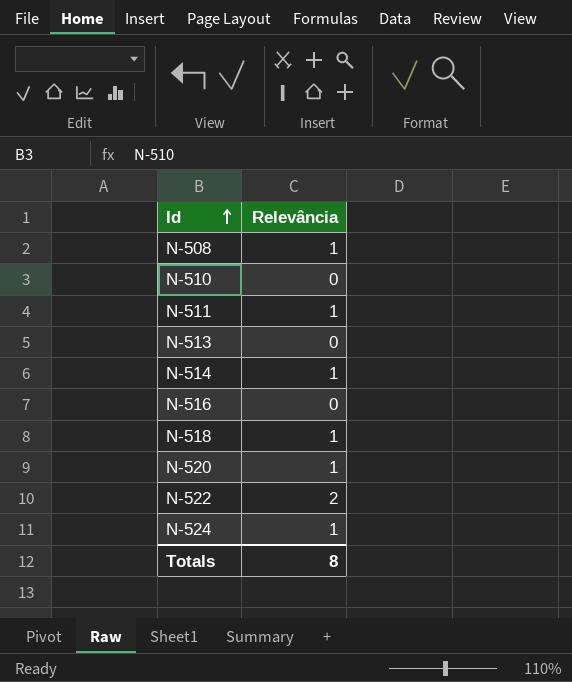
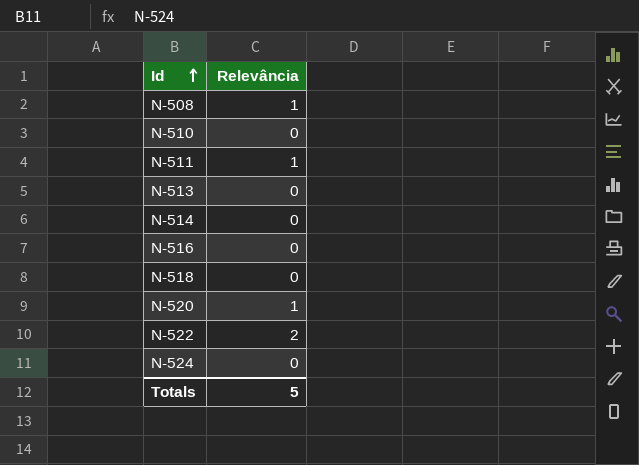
N-514 | Relevância: 1 -> 0
N-518 | Relevância: 1 -> 0
N-524 | Relevância: 1 -> 0
Totals | Relevância: 8 -> 5

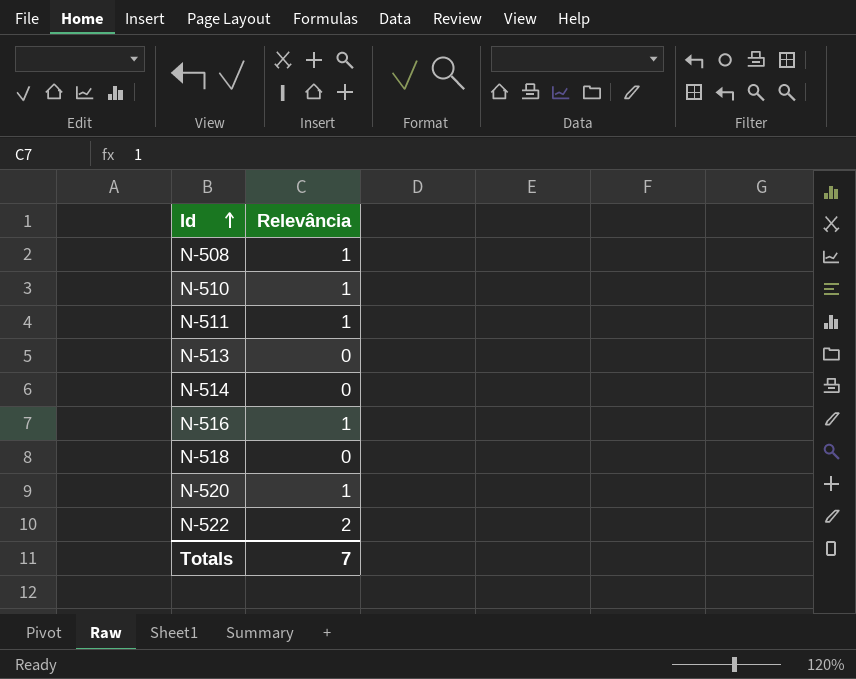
row N-524: 0 -> none
N-510 | Relevância: 0 -> 1
N-516 | Relevância: 0 -> 1
Totals | Relevância: 5 -> 7

